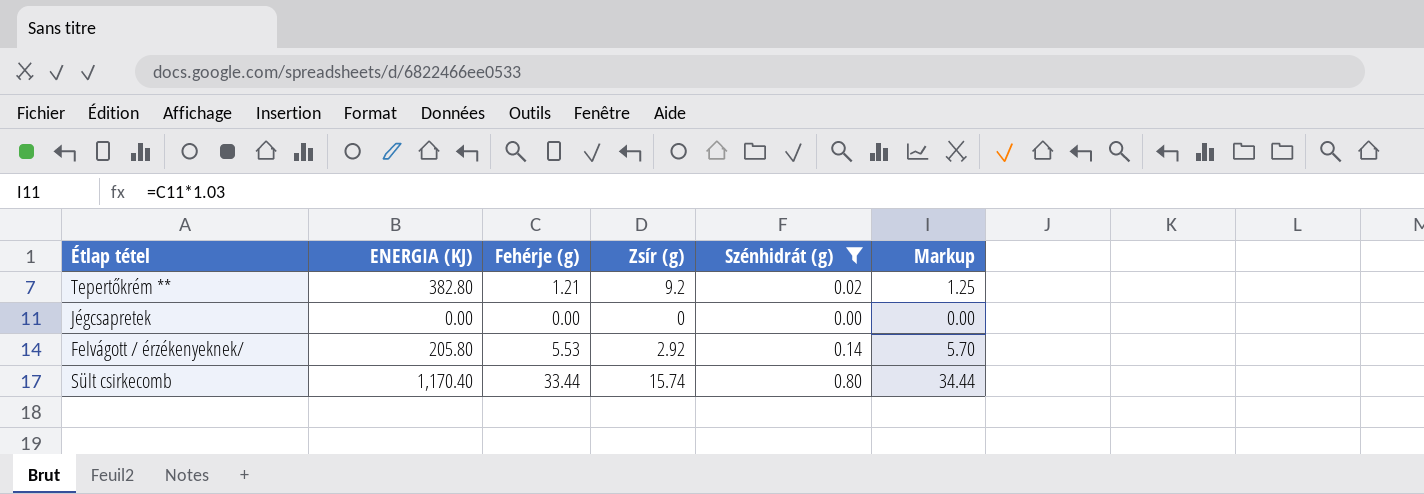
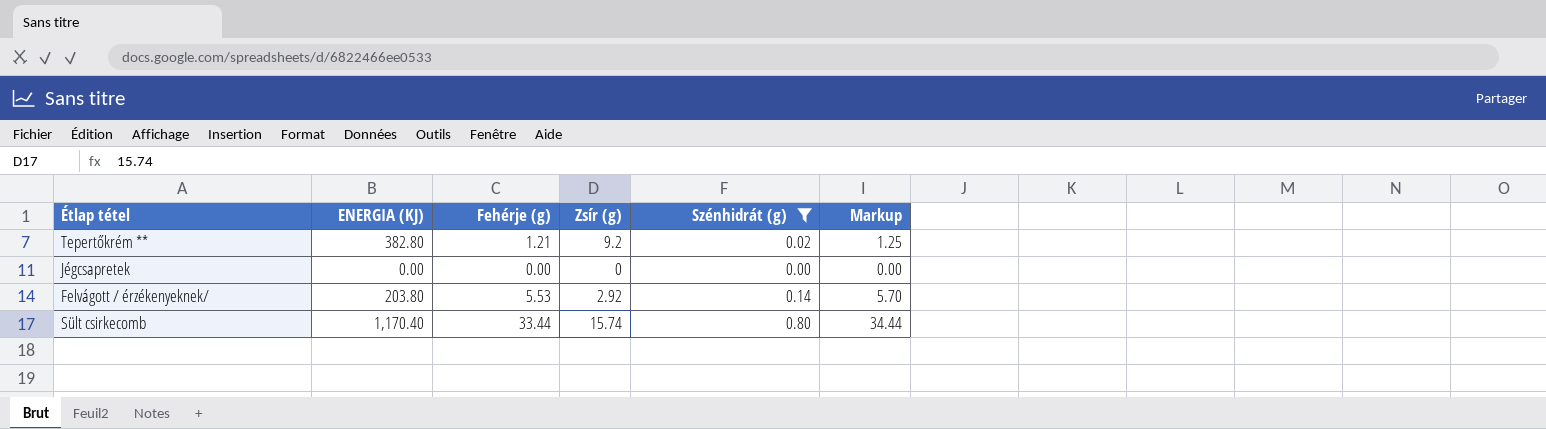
Felvágott / érzékenyeknek/ | ENERGIA (KJ): 205.80 -> 203.80

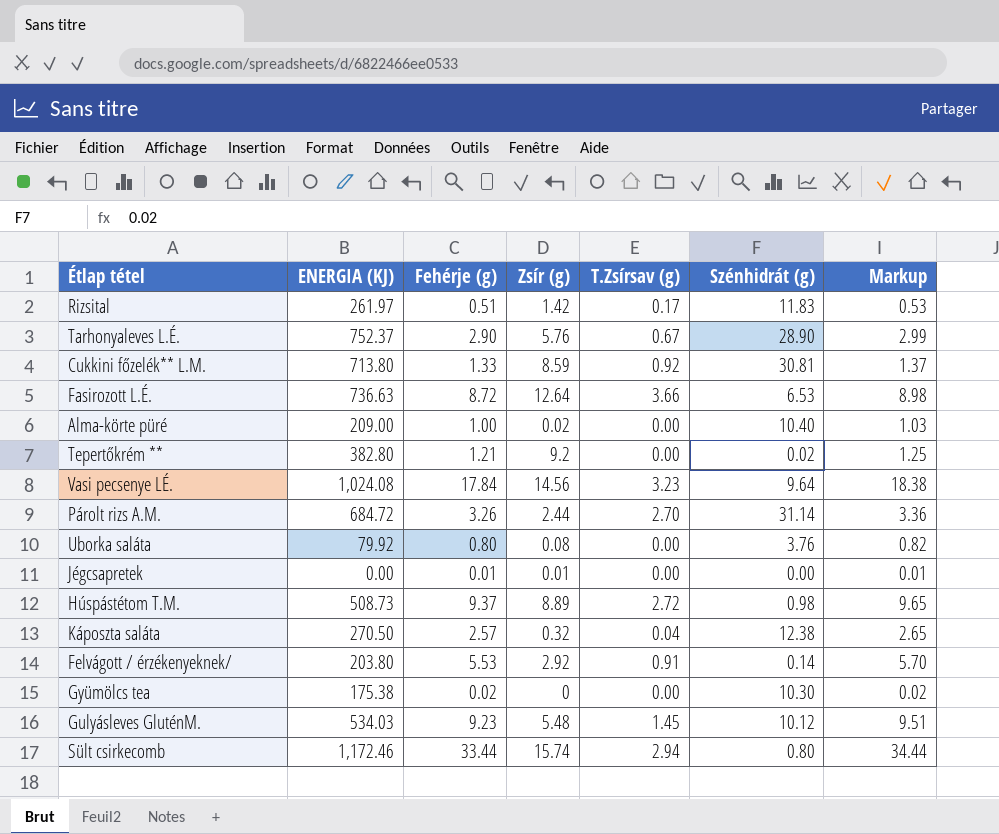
filter: Szénhidrát (g) <= 0.80 -> none
column T.Zsírsav (g) | position: none -> 5
Jégcsapretek | Fehérje (g): 0.00 -> 0.01
Jégcsapretek | Zsír (g): 0 -> 0.01
Jégcsapretek | Markup: 0.00 -> 0.01
Sült csirkecomb | ENERGIA (KJ): 1,170.40 -> 1,172.46

